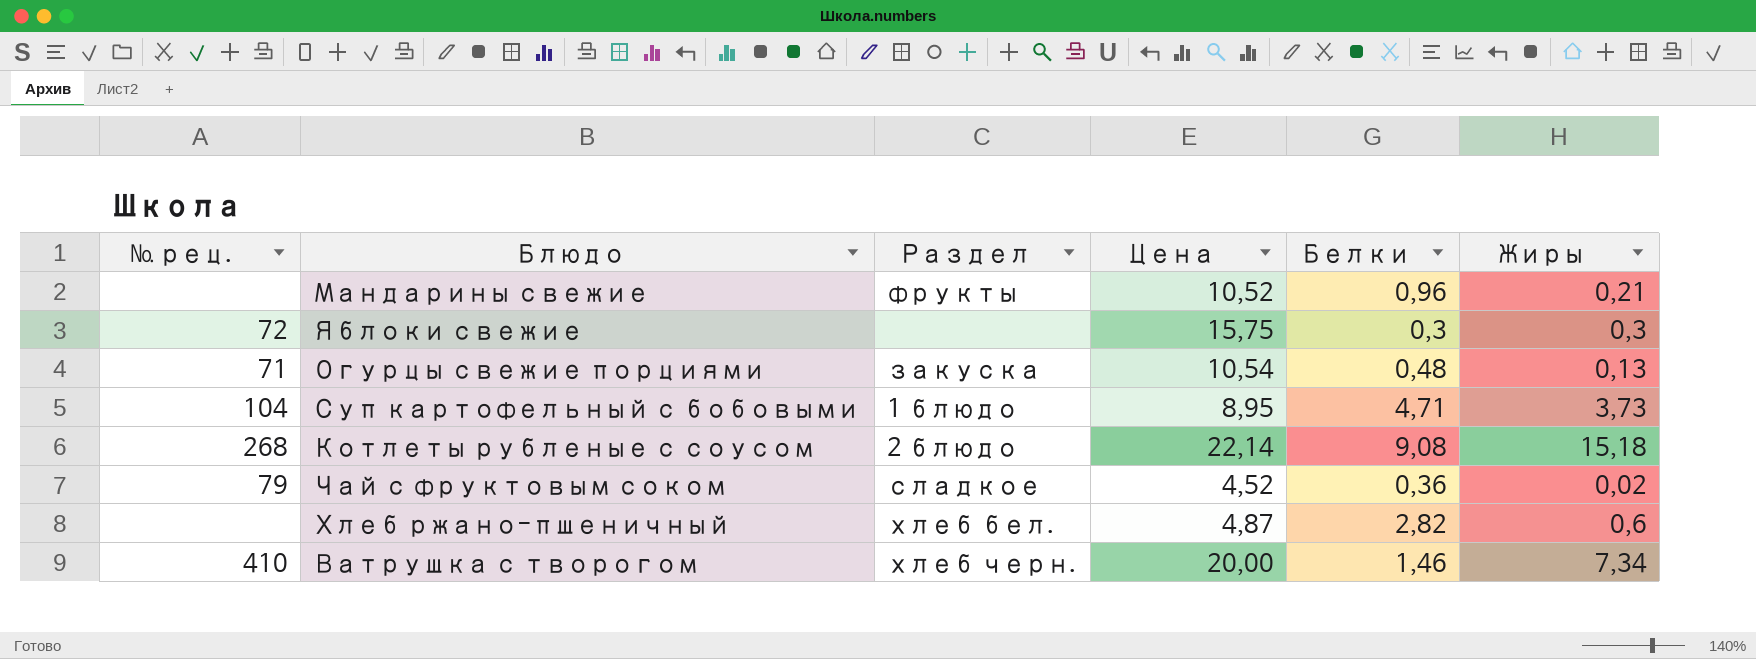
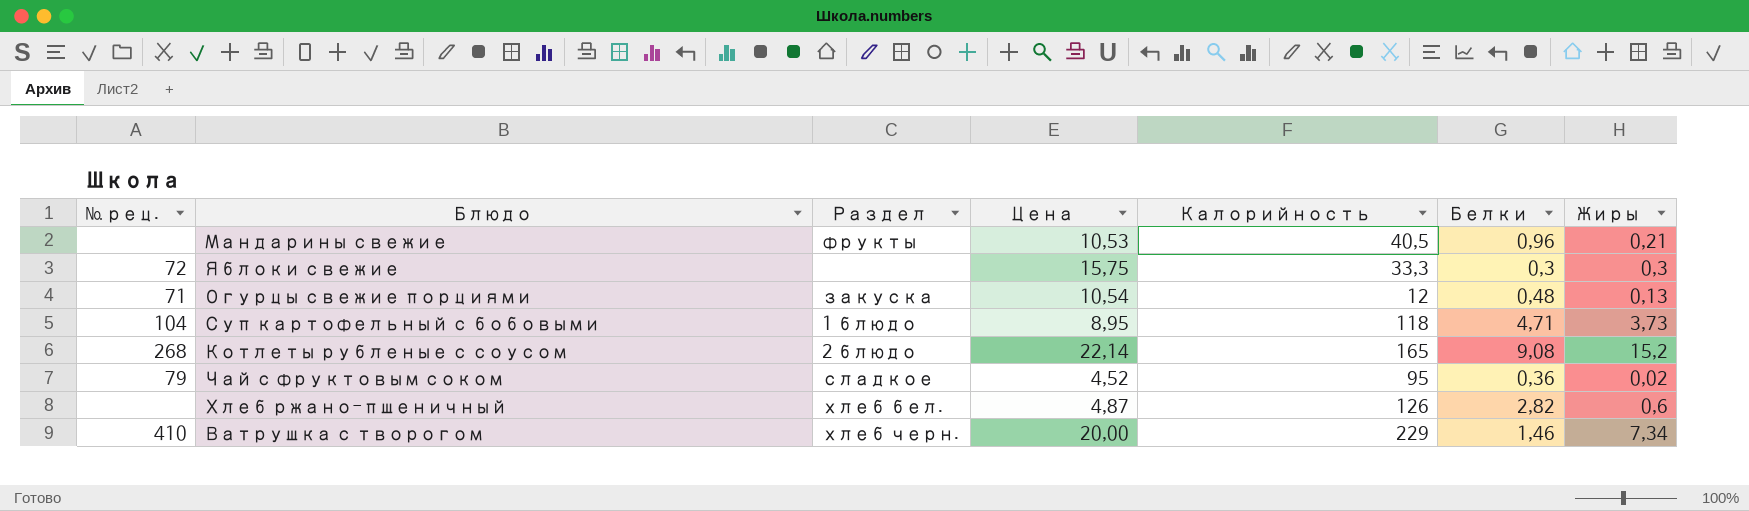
column Калорийность | position: none -> 5
Мандарины свежие | Цена: 10,52 -> 10,53
Котлеты рубленые с соусом | Жиры: 15,18 -> 15,2

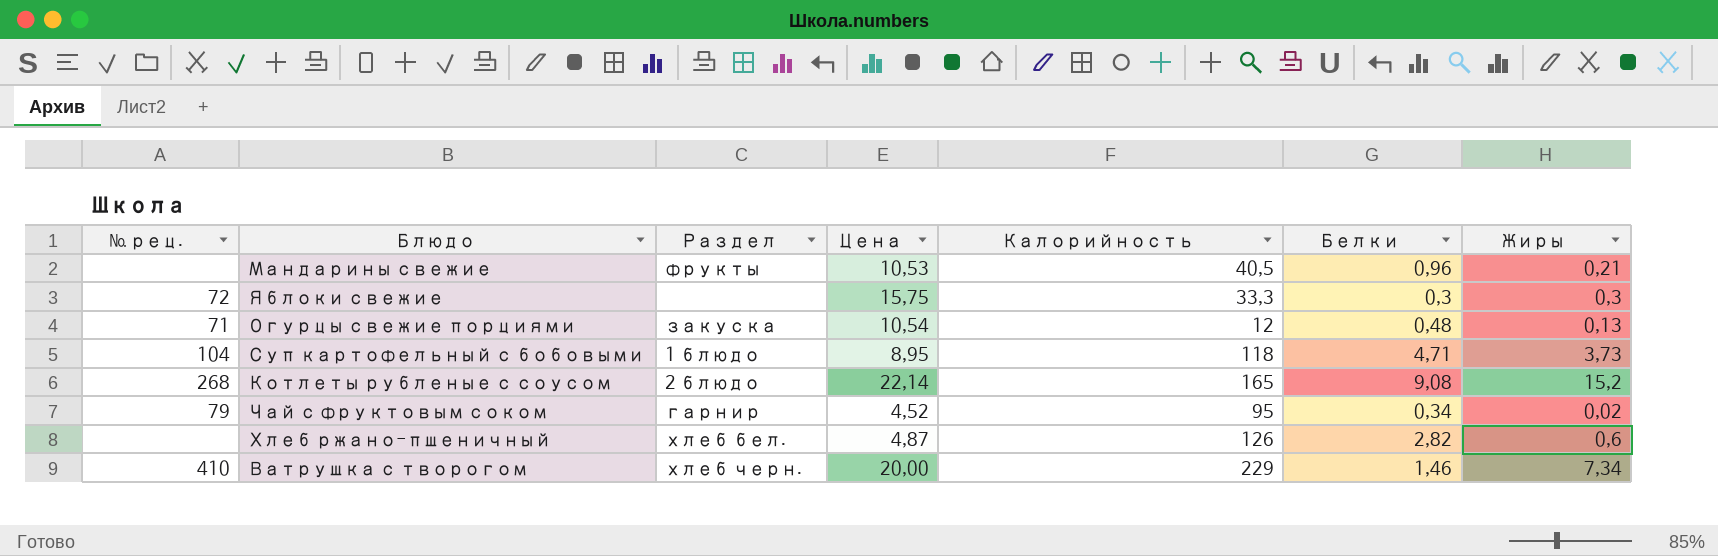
Чай с фруктовым соком | Раздел: сладкое -> гарнир
Чай с фруктовым соком | Белки: 0,36 -> 0,34

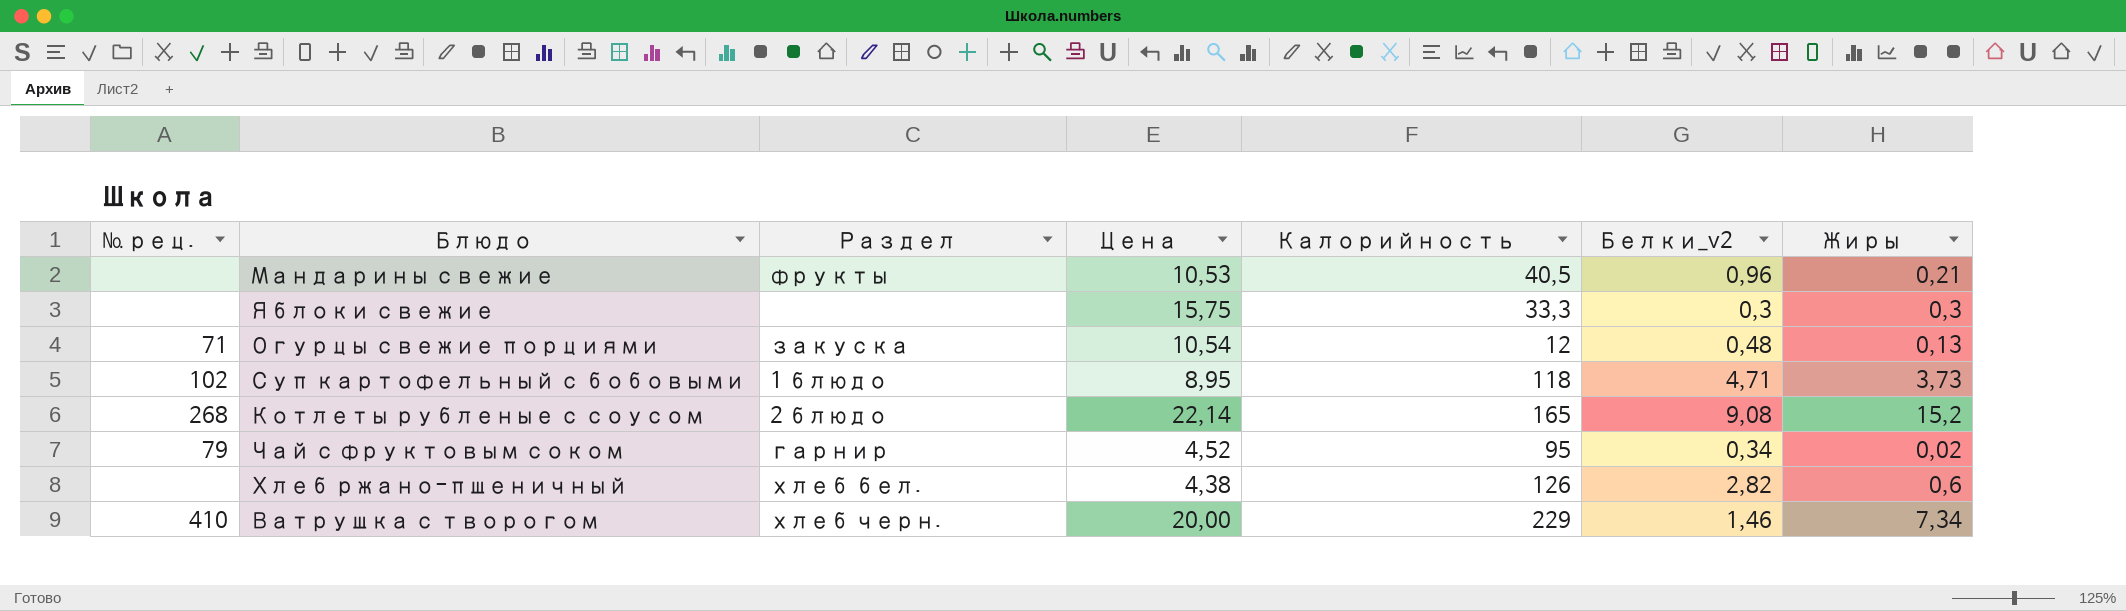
column name: Белки -> Белки_v2
Яблоки свежие | № рец.: 72 -> none
Суп картофельный с бобовыми | № рец.: 104 -> 102
Хлеб ржано-пшеничный | Цена: 4,87 -> 4,38

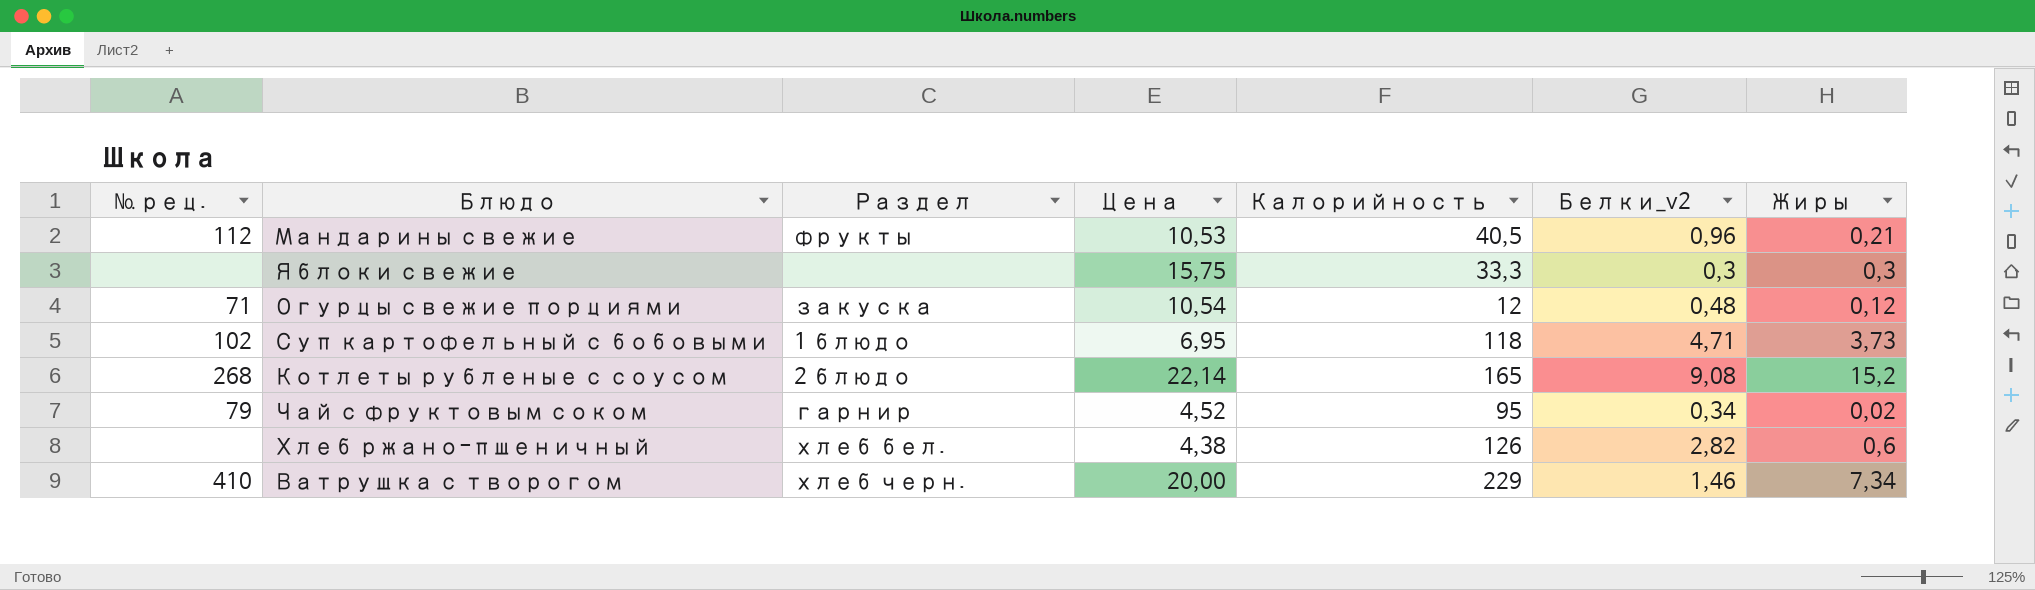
Мандарины свежие | № рец.: none -> 112
Огурцы свежие порциями | Жиры: 0,13 -> 0,12
Суп картофельный с бобовыми | Цена: 8,95 -> 6,95

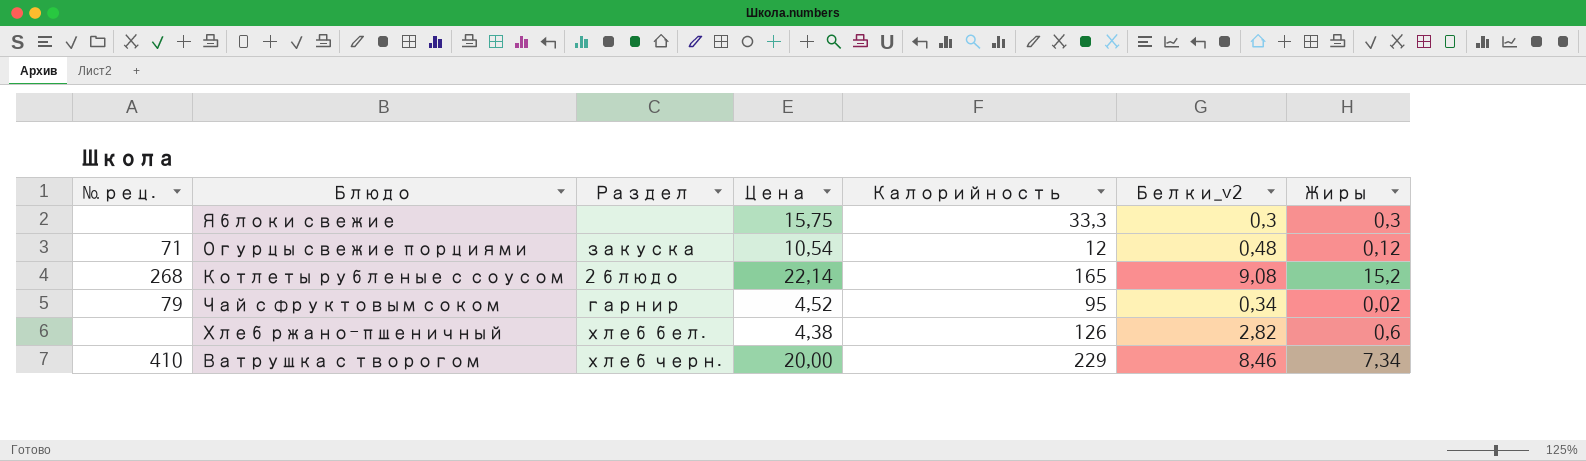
row Мандарины свежие: 112 | фрукты | 10,53 | 40,5 | 0,96 | 0,21 -> none
row Суп картофельный с бобовыми: 102 | 1 блюдо | 6,95 | 118 | 4,71 | 3,73 -> none
Ватрушка с творогом | Белки_v2: 1,46 -> 8,46

